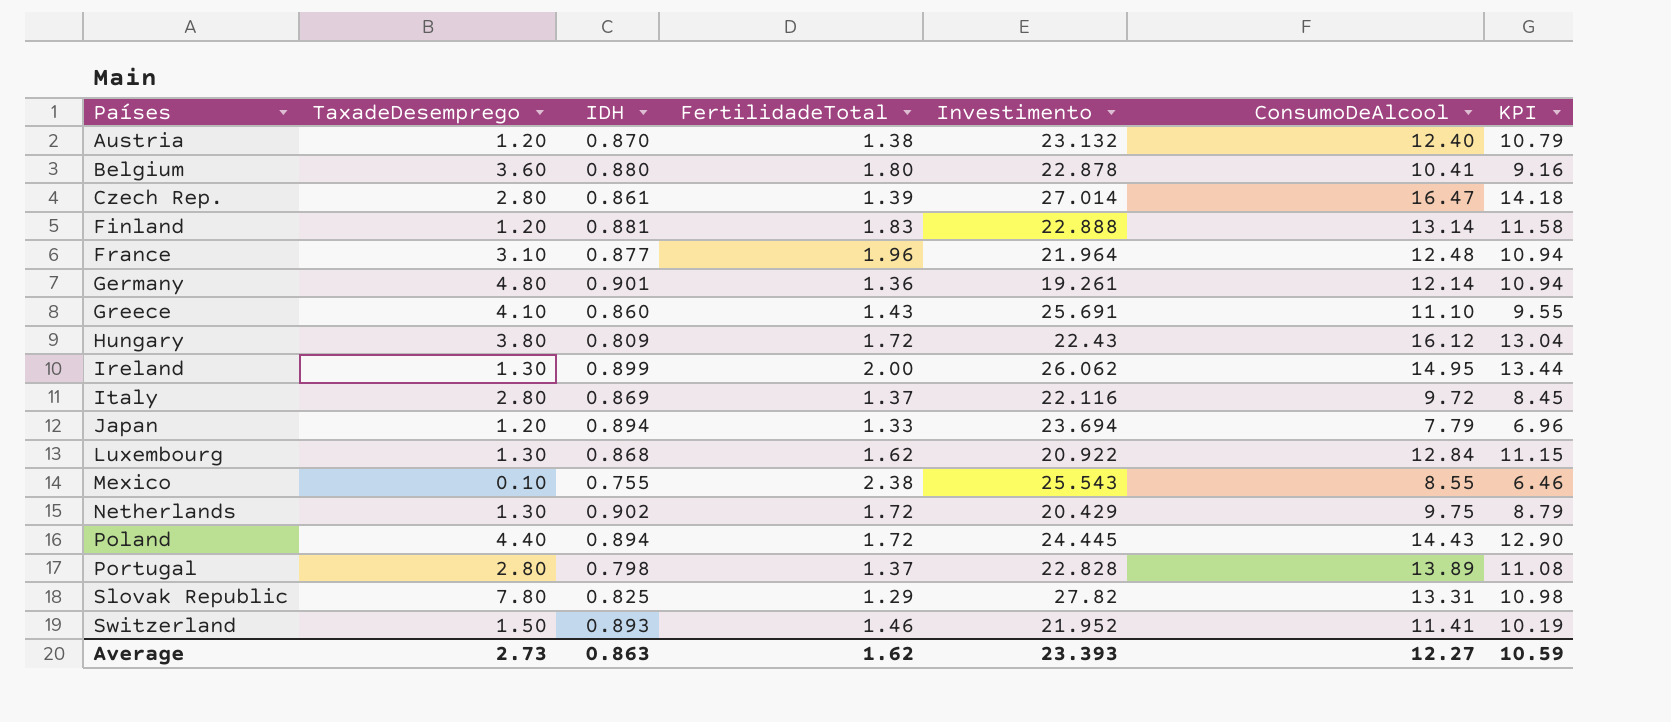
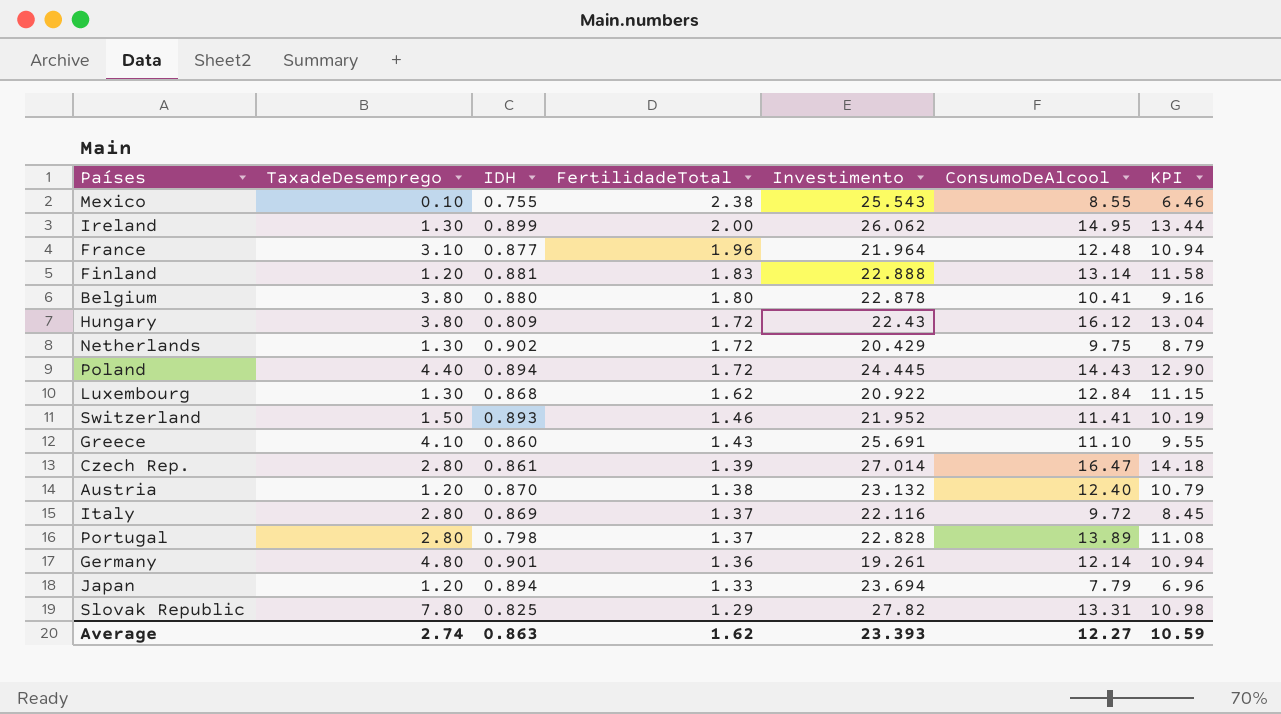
row order: Países ascending -> FertilidadeTotal descending
Belgium | TaxadeDesemprego: 3.60 -> 3.80
Average | TaxadeDesemprego: 2.73 -> 2.74

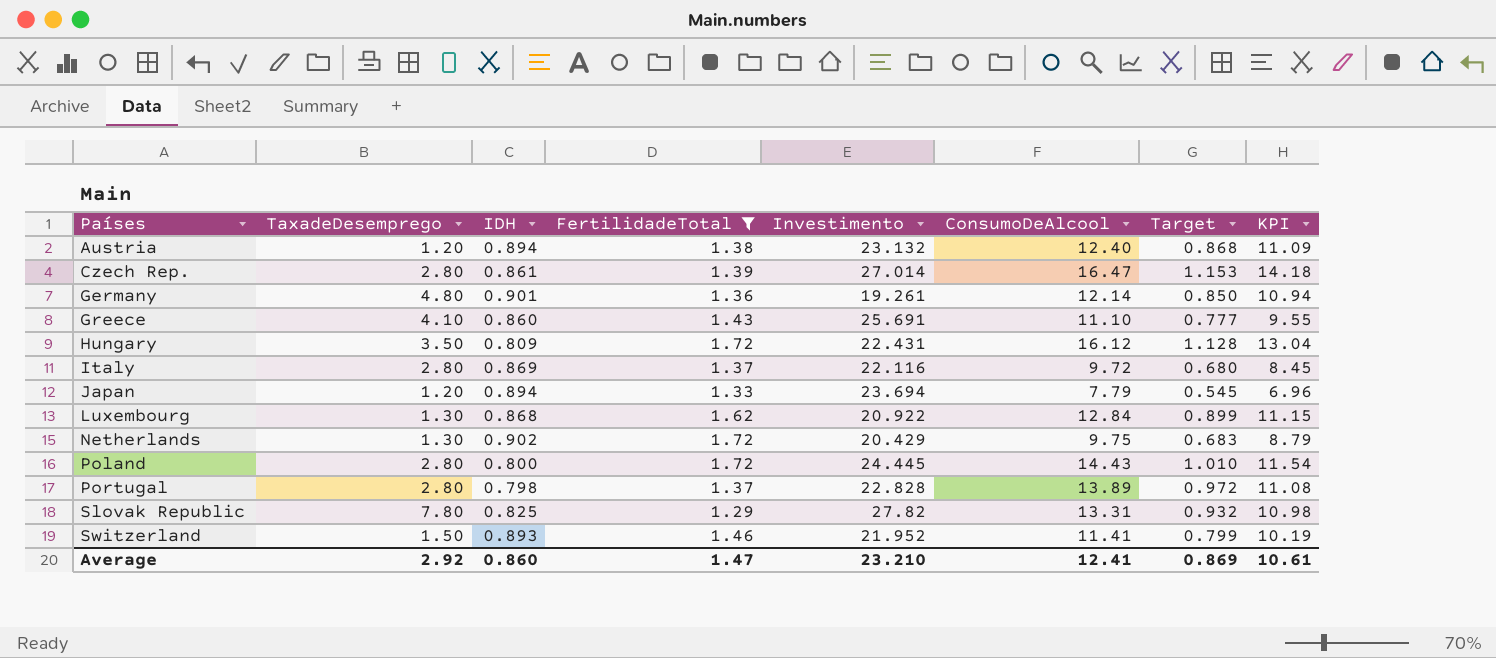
filter: none -> FertilidadeTotal <= 1.72
row order: FertilidadeTotal descending -> Países ascending
column Target | formula: none -> [ConsumoDeAlcool] * 0.07
Austria | IDH: 0.870 -> 0.894
Austria | KPI: 10.79 -> 11.09
Hungary | TaxadeDesemprego: 3.80 -> 3.50
Hungary | Investimento: 22.43 -> 22.431
Poland | TaxadeDesemprego: 4.40 -> 2.80
Poland | IDH: 0.894 -> 0.800
Poland | KPI: 12.90 -> 11.54
Average | TaxadeDesemprego: 2.74 -> 2.92
Average | IDH: 0.863 -> 0.860
Average | FertilidadeTotal: 1.62 -> 1.47
Average | Investimento: 23.393 -> 23.210
Average | ConsumoDeAlcool: 12.27 -> 12.41
Average | KPI: 10.59 -> 10.61

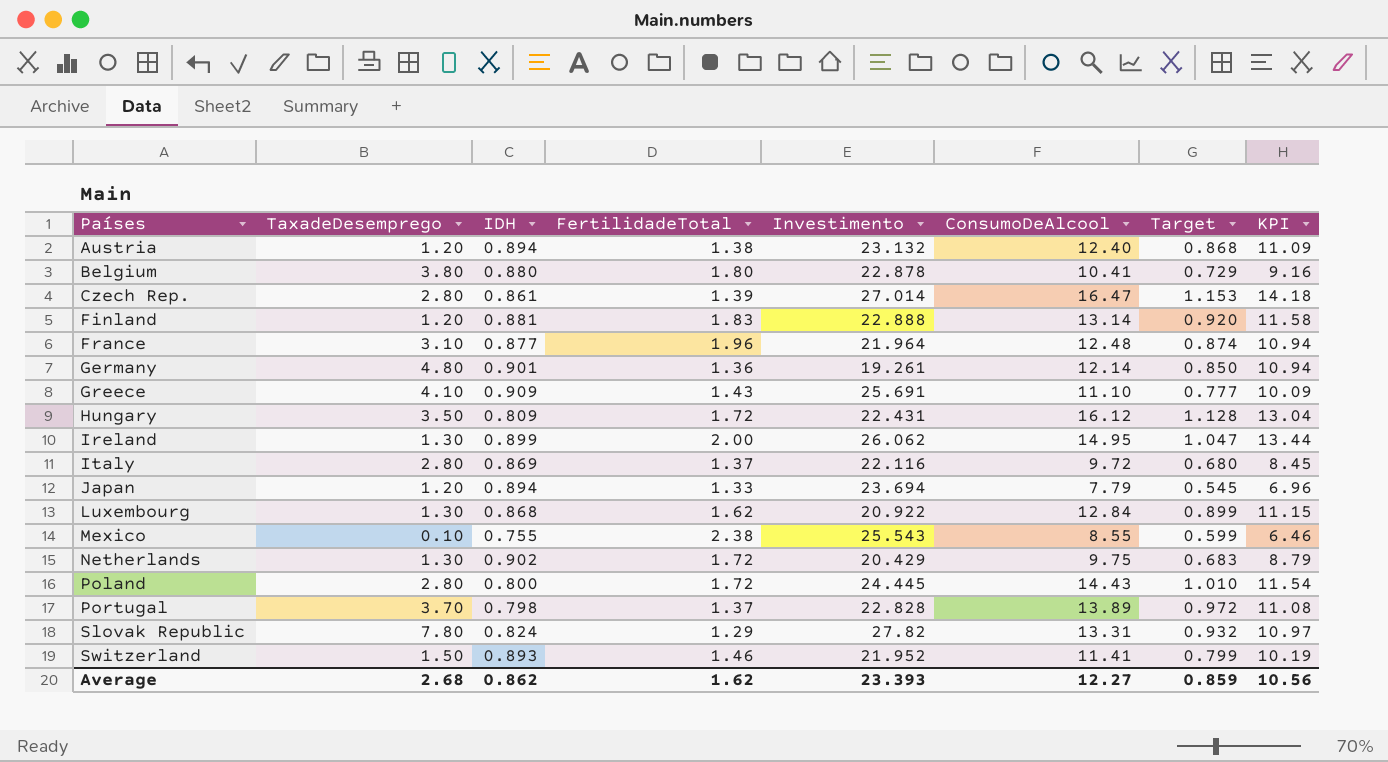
filter: FertilidadeTotal <= 1.72 -> none
Greece | IDH: 0.860 -> 0.909
Greece | KPI: 9.55 -> 10.09
Portugal | TaxadeDesemprego: 2.80 -> 3.70
Slovak Republic | IDH: 0.825 -> 0.824
Slovak Republic | KPI: 10.98 -> 10.97
Average | TaxadeDesemprego: 2.92 -> 2.68
Average | IDH: 0.860 -> 0.862
Average | FertilidadeTotal: 1.47 -> 1.62
Average | Investimento: 23.210 -> 23.393
Average | ConsumoDeAlcool: 12.41 -> 12.27
Average | Target: 0.869 -> 0.859
Average | KPI: 10.61 -> 10.56

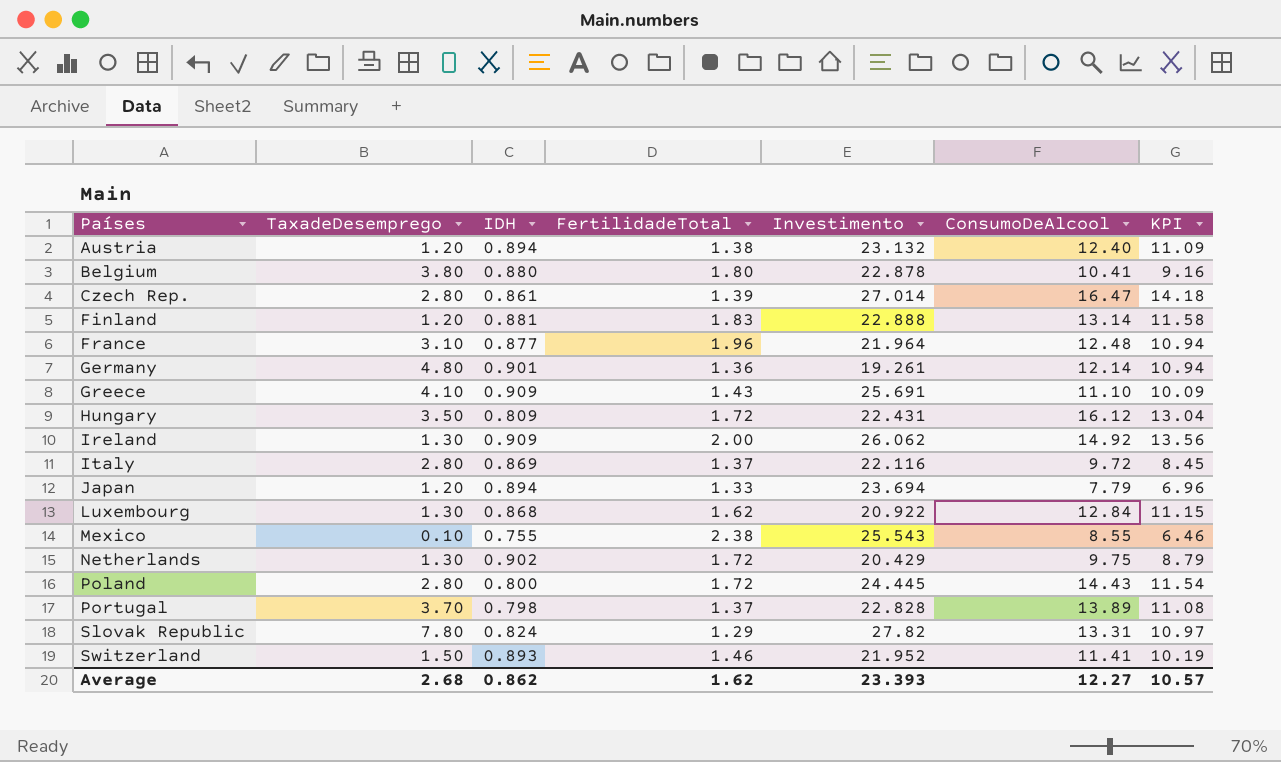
column Target | formula: [ConsumoDeAlcool] * 0.07 -> none
Ireland | IDH: 0.899 -> 0.909
Ireland | ConsumoDeAlcool: 14.95 -> 14.92
Ireland | KPI: 13.44 -> 13.56
Average | KPI: 10.56 -> 10.57

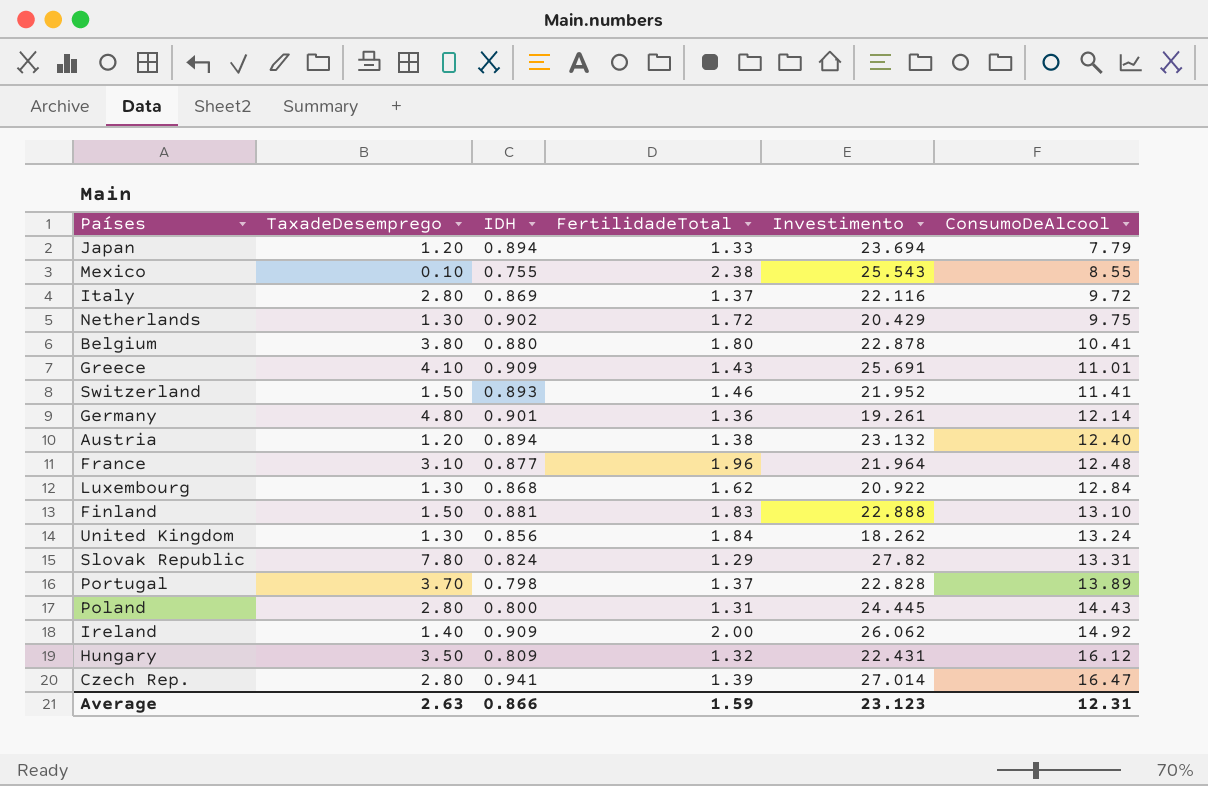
row order: Países ascending -> ConsumoDeAlcool ascending
column KPI | formula: [IDH] * [ConsumoDeAlcool] -> none
Greece | ConsumoDeAlcool: 11.10 -> 11.01
Finland | TaxadeDesemprego: 1.20 -> 1.50
Finland | ConsumoDeAlcool: 13.14 -> 13.10
row United Kingdom: none -> 1.30 | 0.856 | 1.84 | 18.262 | 13.24
Poland | FertilidadeTotal: 1.72 -> 1.31
Ireland | TaxadeDesemprego: 1.30 -> 1.40
Hungary | FertilidadeTotal: 1.72 -> 1.32
Czech Rep. | IDH: 0.861 -> 0.941
Average | TaxadeDesemprego: 2.68 -> 2.63
Average | IDH: 0.862 -> 0.866
Average | FertilidadeTotal: 1.62 -> 1.59
Average | Investimento: 23.393 -> 23.123
Average | ConsumoDeAlcool: 12.27 -> 12.31

